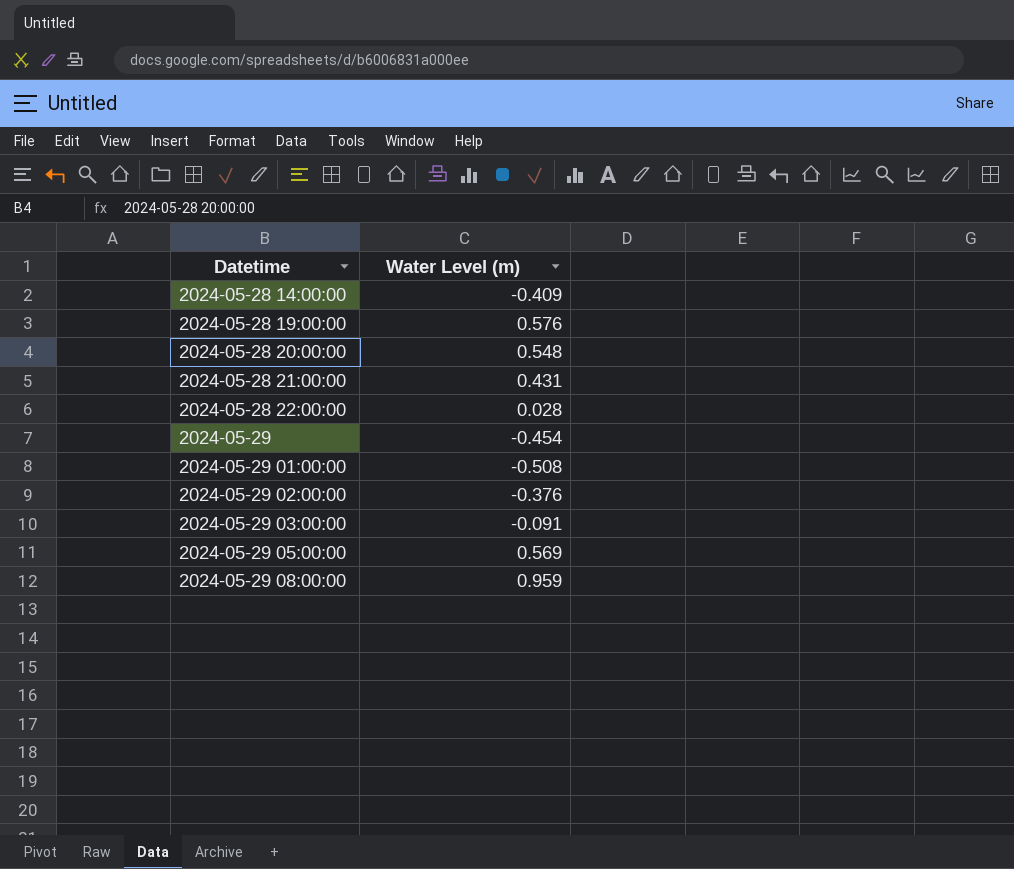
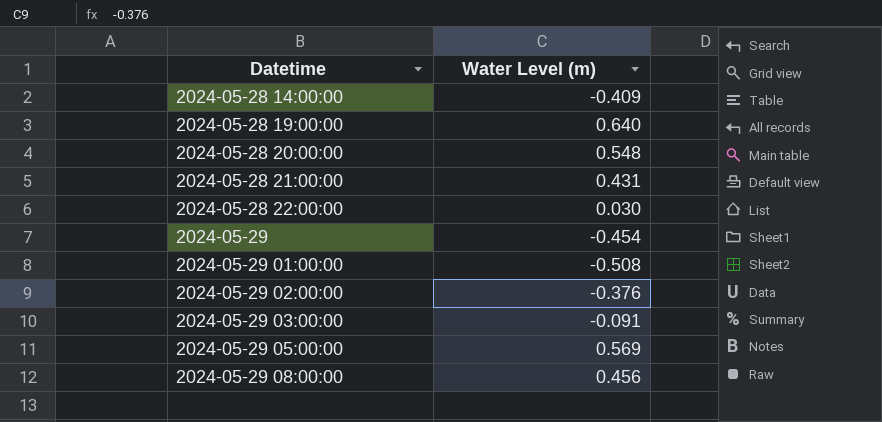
2024-05-28 19:00:00 | Water Level (m): 0.576 -> 0.640
2024-05-28 22:00:00 | Water Level (m): 0.028 -> 0.030
2024-05-29 08:00:00 | Water Level (m): 0.959 -> 0.456

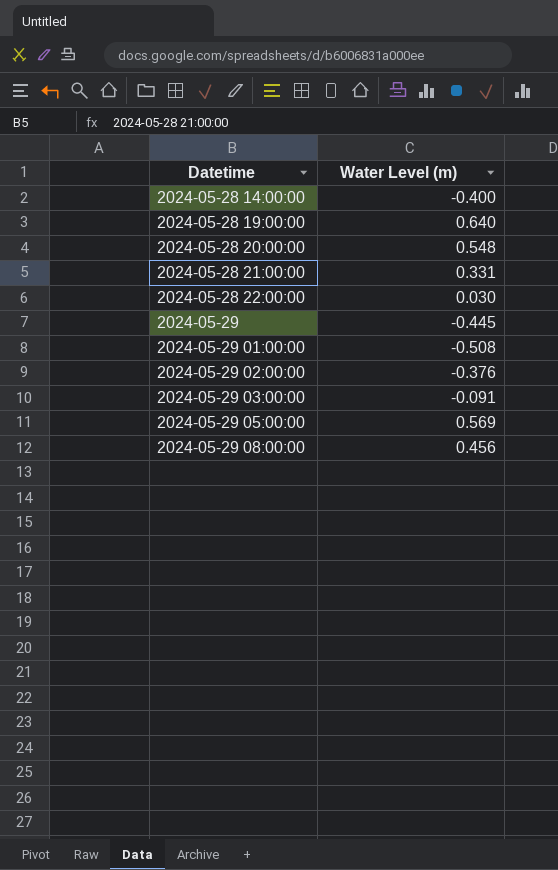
2024-05-28 14:00:00 | Water Level (m): -0.409 -> -0.400
2024-05-28 21:00:00 | Water Level (m): 0.431 -> 0.331
2024-05-29 | Water Level (m): -0.454 -> -0.445

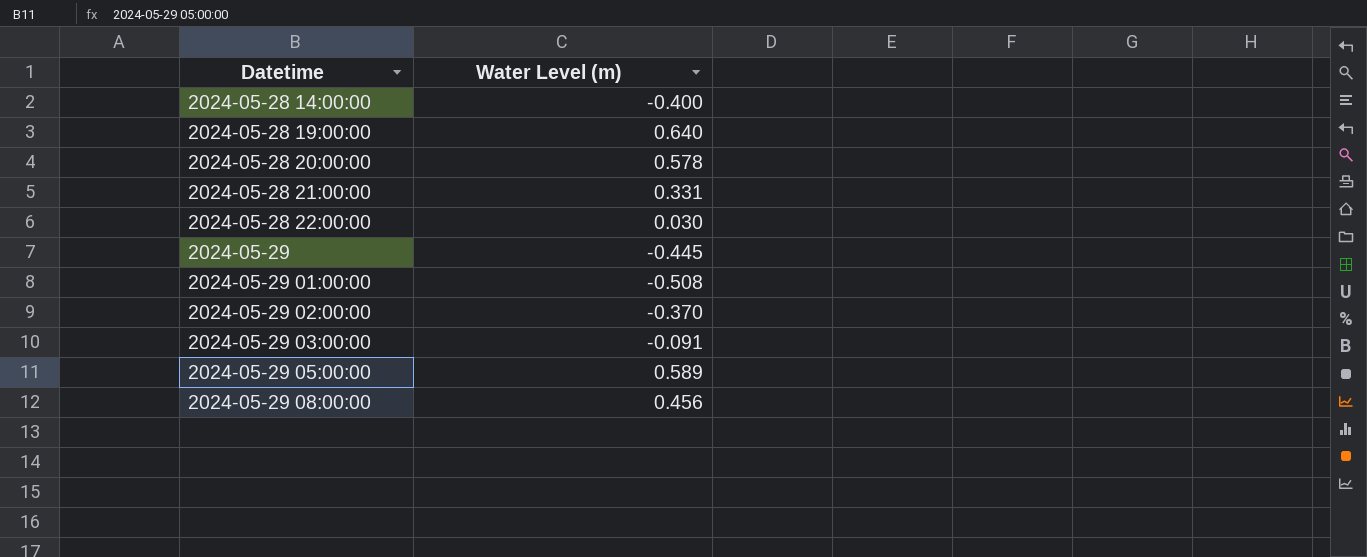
2024-05-28 20:00:00 | Water Level (m): 0.548 -> 0.578
2024-05-29 02:00:00 | Water Level (m): -0.376 -> -0.370
2024-05-29 05:00:00 | Water Level (m): 0.569 -> 0.589

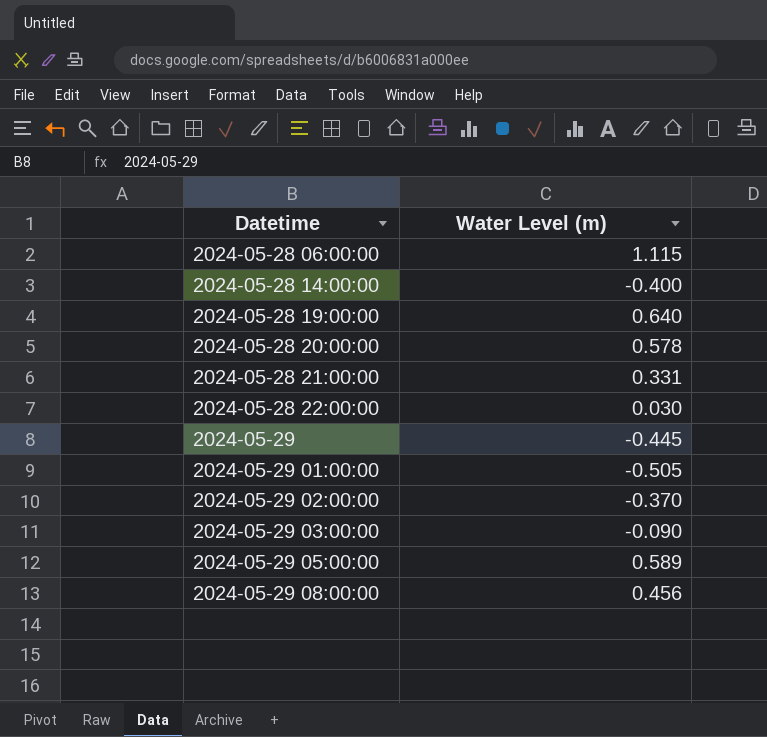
row 2024-05-28 06:00:00: none -> 1.115
2024-05-29 01:00:00 | Water Level (m): -0.508 -> -0.505
2024-05-29 03:00:00 | Water Level (m): -0.091 -> -0.090

